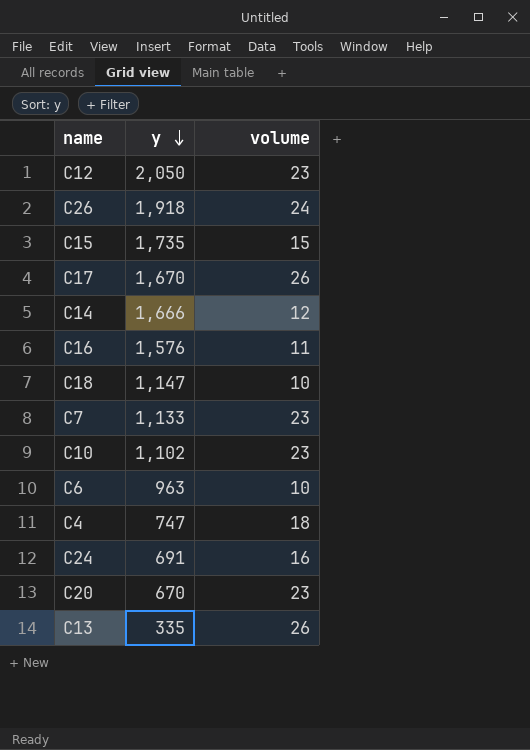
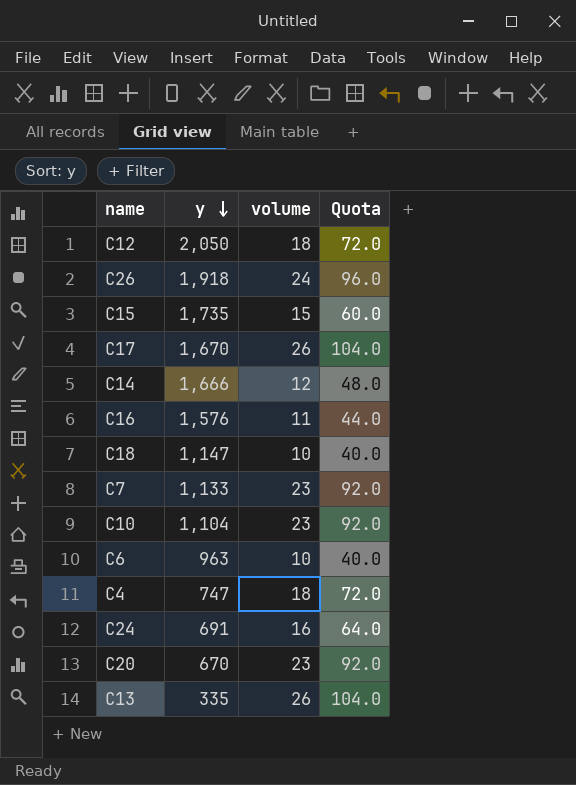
column Quota | formula: none -> [volume] * 4
C12 | volume: 23 -> 18
C10 | y: 1,102 -> 1,104

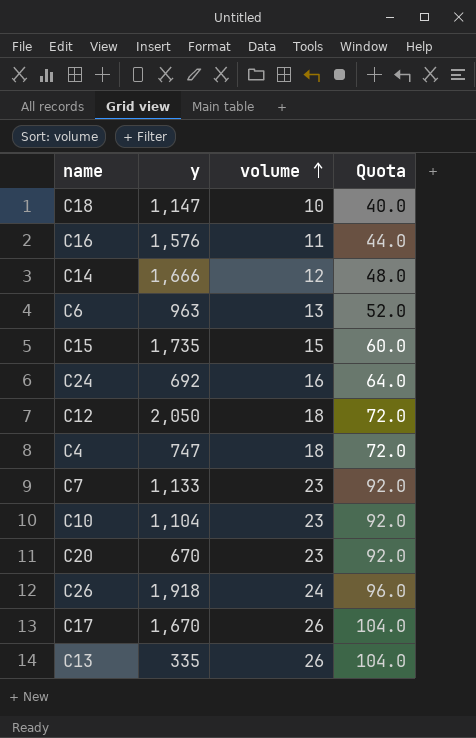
row order: y descending -> volume ascending
C6 | volume: 10 -> 13
C6 | Quota: 40.0 -> 52.0
C24 | y: 691 -> 692

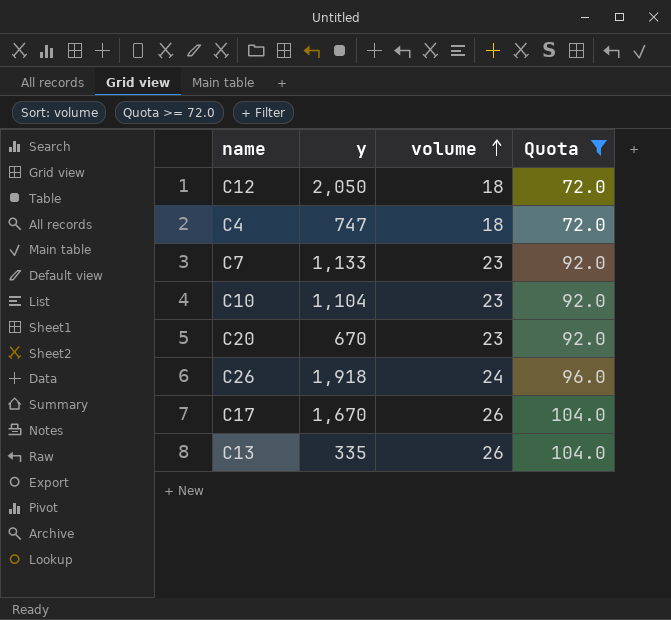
filter: none -> Quota >= 72.0

